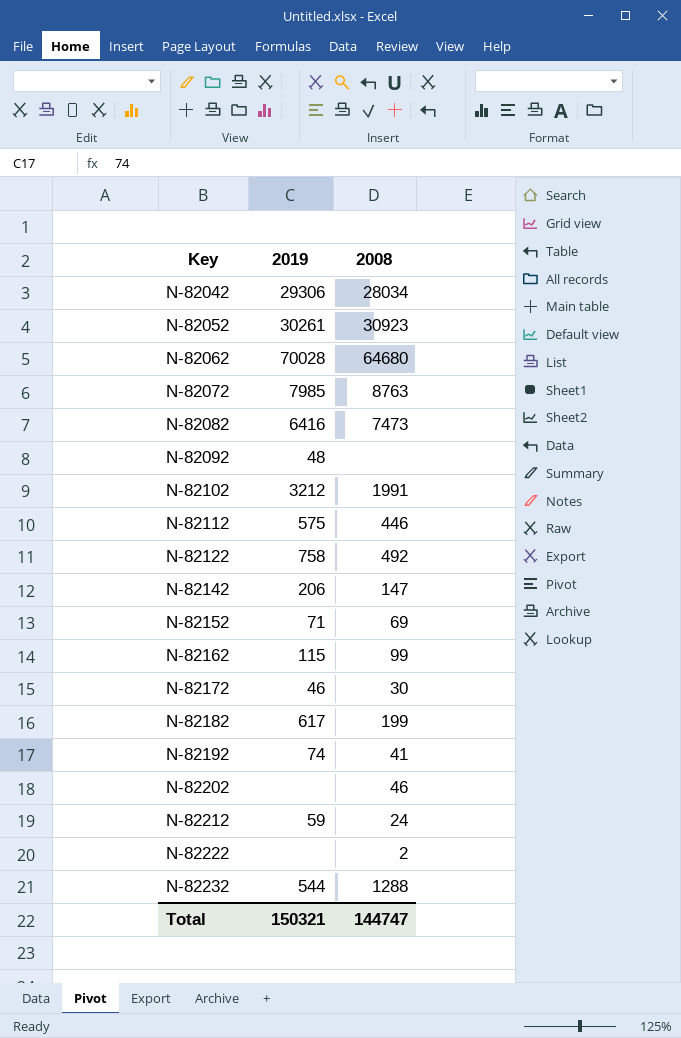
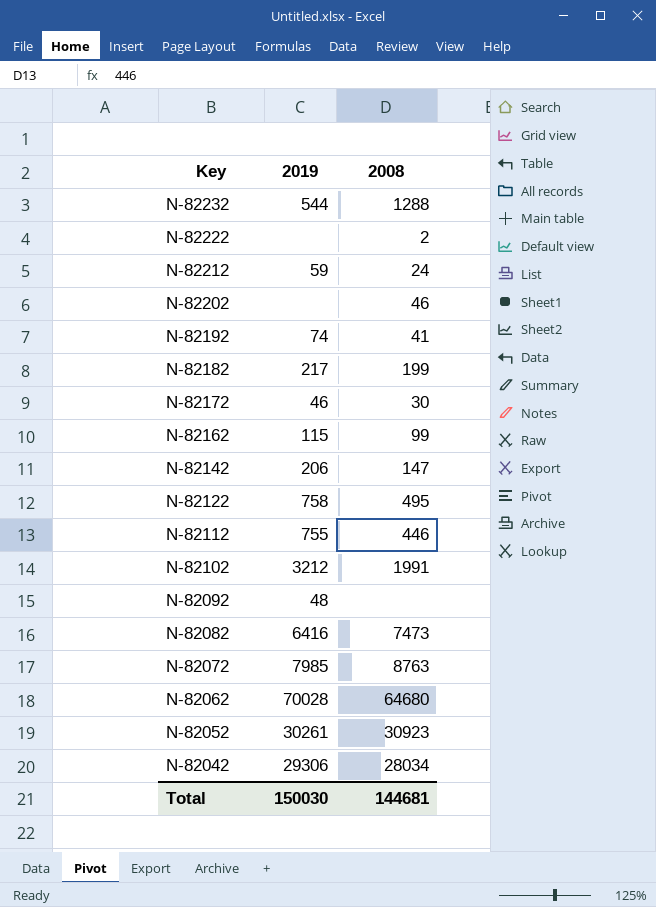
row order: Key ascending -> Key descending
row N-82152: 71 | 69 -> none
N-82182 | 2019: 617 -> 217
N-82122 | 2008: 492 -> 495
N-82112 | 2019: 575 -> 755
Total | 2019: 150321 -> 150030
Total | 2008: 144747 -> 144681

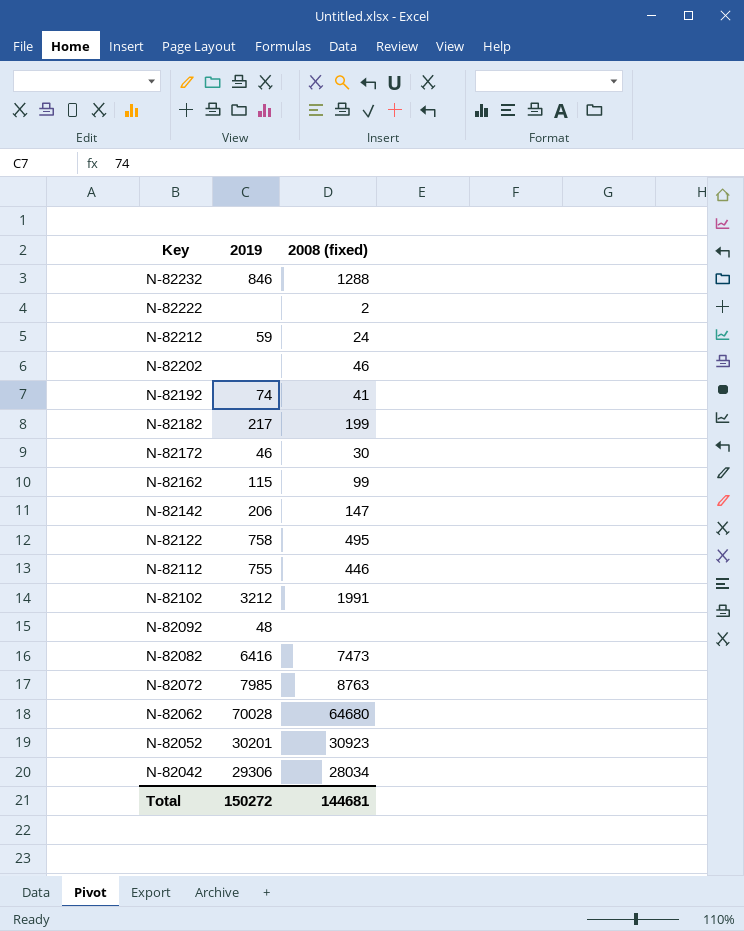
column name: 2008 -> 2008 (fixed)
N-82232 | 2019: 544 -> 846
N-82052 | 2019: 30261 -> 30201
Total | 2019: 150030 -> 150272

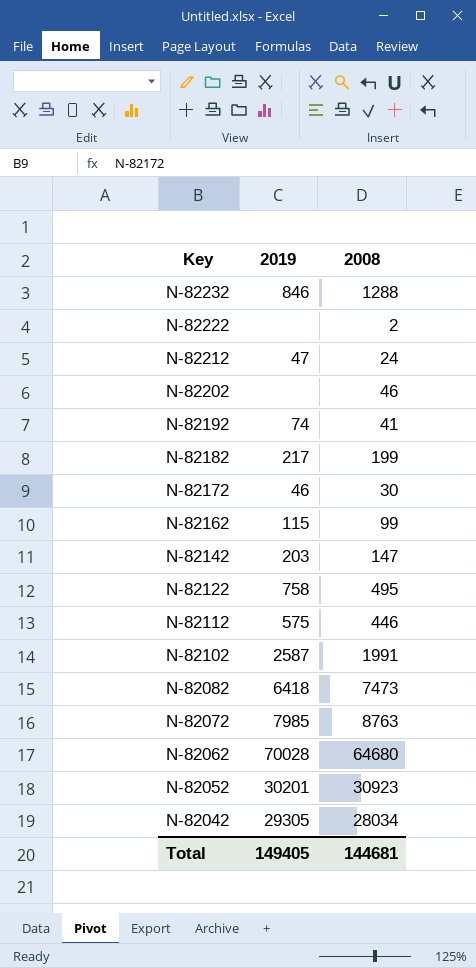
column name: 2008 (fixed) -> 2008
row N-82092: 48 | none -> none
N-82212 | 2019: 59 -> 47
N-82142 | 2019: 206 -> 203
N-82112 | 2019: 755 -> 575
N-82102 | 2019: 3212 -> 2587
N-82082 | 2019: 6416 -> 6418
N-82042 | 2019: 29306 -> 29305
Total | 2019: 150272 -> 149405

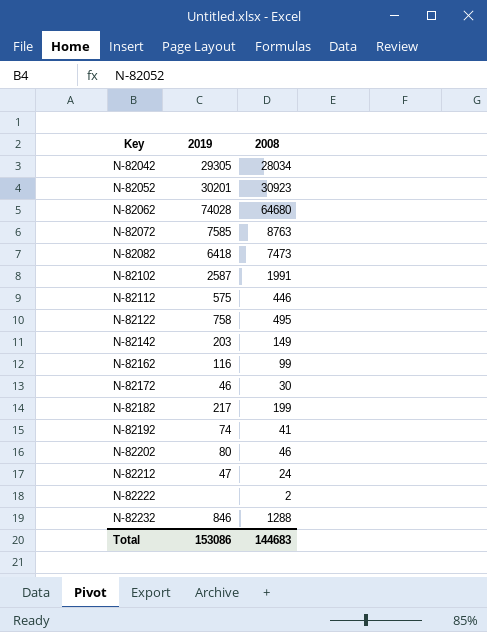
row order: Key descending -> Key ascending
N-82062 | 2019: 70028 -> 74028
N-82072 | 2019: 7985 -> 7585
N-82142 | 2008: 147 -> 149
N-82162 | 2019: 115 -> 116
N-82202 | 2019: none -> 80
Total | 2019: 149405 -> 153086
Total | 2008: 144681 -> 144683

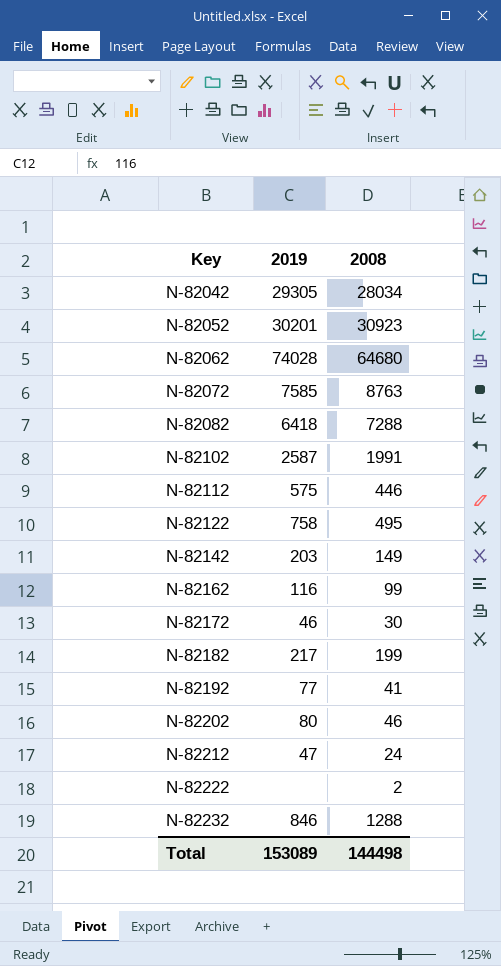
N-82082 | 2008: 7473 -> 7288
N-82192 | 2019: 74 -> 77
Total | 2019: 153086 -> 153089
Total | 2008: 144683 -> 144498

